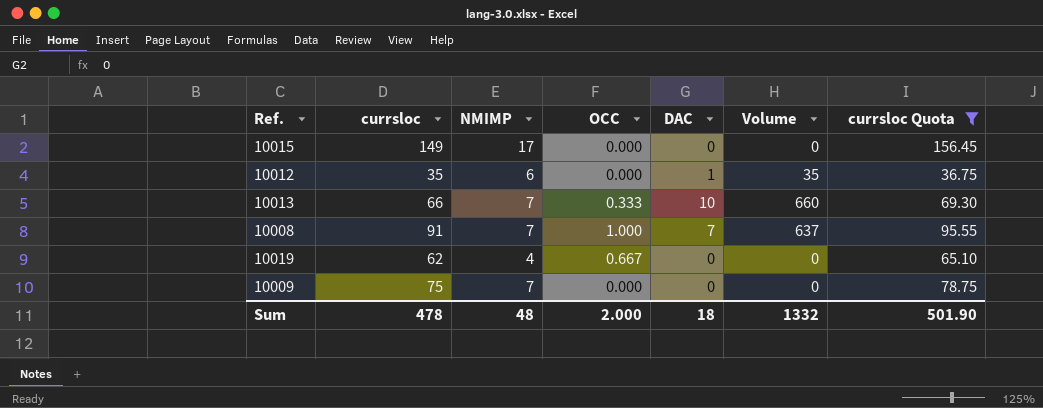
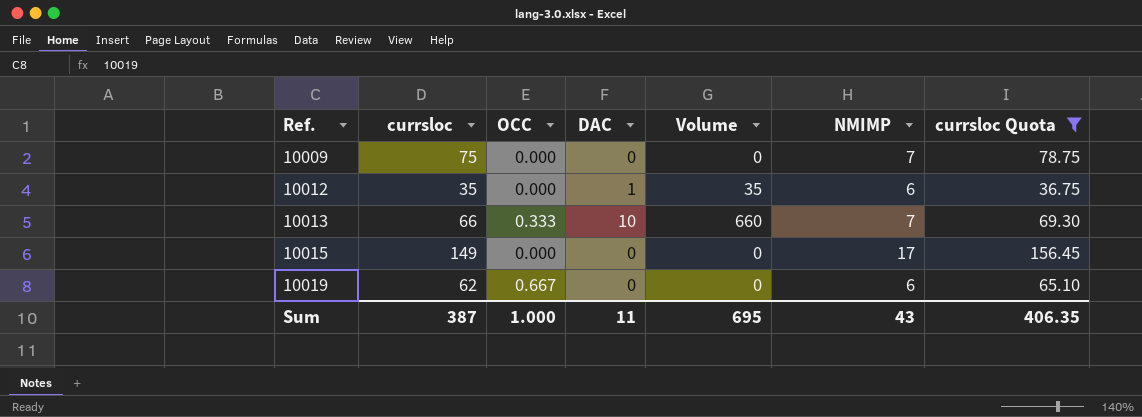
row order: none -> Ref. ascending
column NMIMP | position: 3 -> 6
row 10008: 91 | 7 | 1.000 | 7 | 637 | 95.55 -> none
10019 | NMIMP: 4 -> 6
Sum | currsloc: 478 -> 387
Sum | OCC: 2.000 -> 1.000
Sum | DAC: 18 -> 11
Sum | Volume: 1332 -> 695
Sum | NMIMP: 48 -> 43
Sum | currsloc Quota: 501.90 -> 406.35

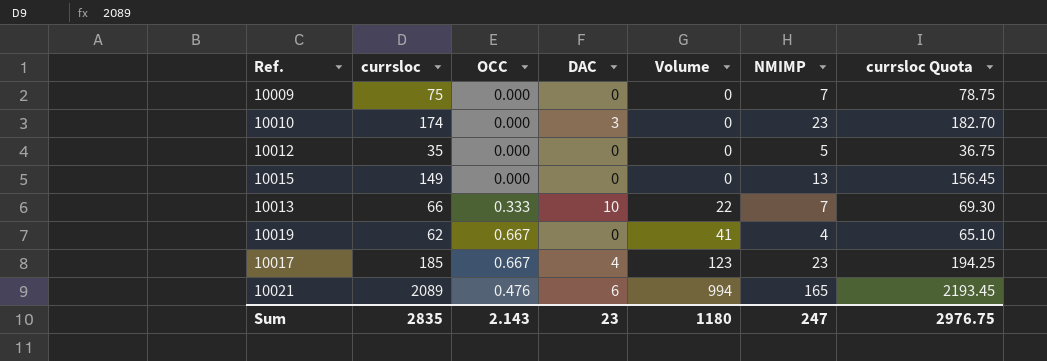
filter: currsloc Quota <= 156.45 -> none
row order: Ref. ascending -> Volume ascending
column Volume | formula: [currsloc] * [DAC] -> [currsloc] * [OCC]
10012 | DAC: 1 -> 0
10012 | NMIMP: 6 -> 5
10015 | NMIMP: 17 -> 13
10019 | NMIMP: 6 -> 4
Sum | currsloc: 387 -> 2835
Sum | OCC: 1.000 -> 2.143
Sum | DAC: 11 -> 23
Sum | Volume: 695 -> 1180
Sum | NMIMP: 43 -> 247
Sum | currsloc Quota: 406.35 -> 2976.75

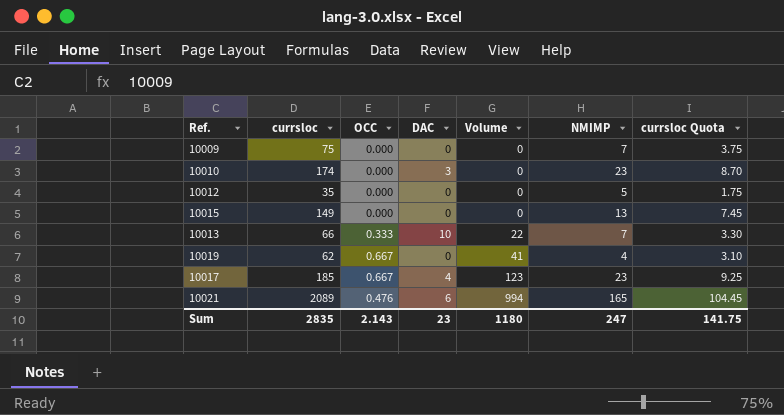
column currsloc Quota | formula: [currsloc] * 1.05 -> [currsloc] * 0.05
Sum | currsloc Quota: 2976.75 -> 141.75

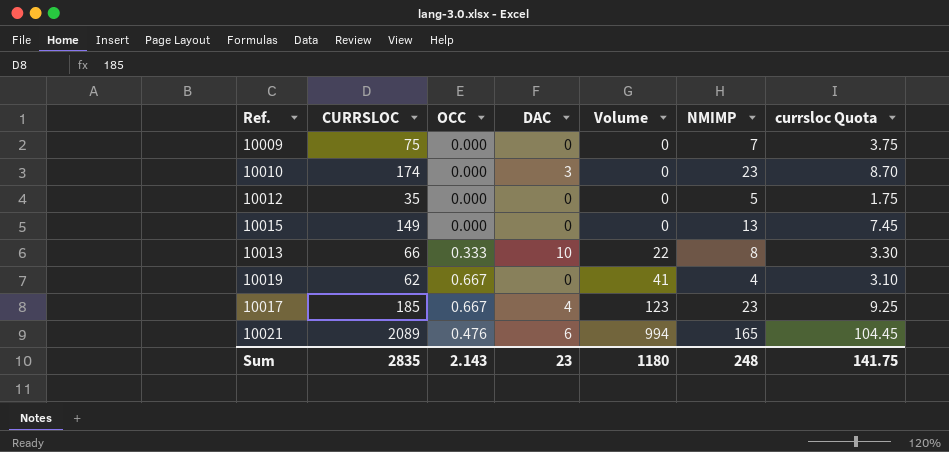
column name: currsloc -> CURRSLOC
10013 | NMIMP: 7 -> 8
Sum | NMIMP: 247 -> 248

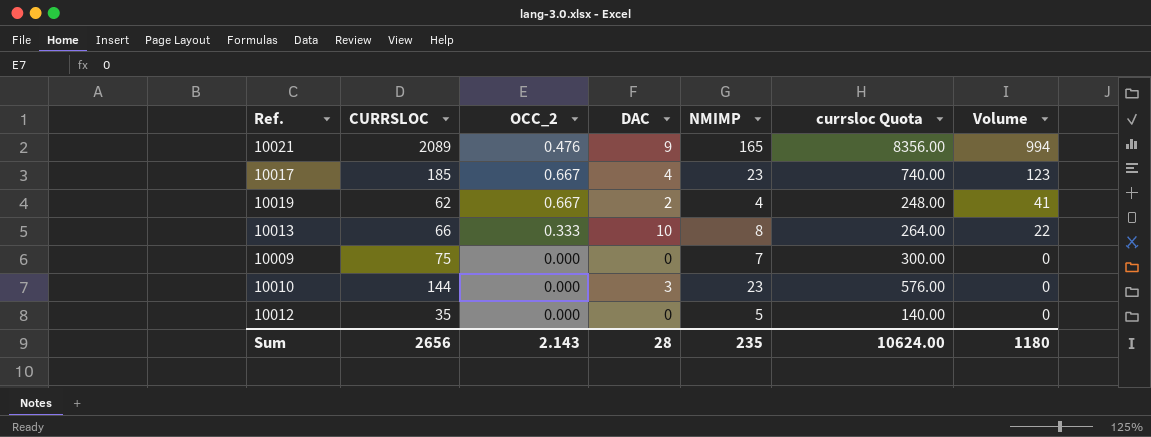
row order: Volume ascending -> Volume descending
column name: OCC -> OCC_2
column currsloc Quota | formula: [CURRSLOC] * 0.05 -> [CURRSLOC] * 4
column Volume | position: 5 -> 7
row 10015: 149 | 0.000 | 0 | 0 | 13 | 7.45 -> none
10021 | DAC: 6 -> 9
10019 | DAC: 0 -> 2
10010 | CURRSLOC: 174 -> 144
Sum | CURRSLOC: 2835 -> 2656
Sum | DAC: 23 -> 28
Sum | NMIMP: 248 -> 235
Sum | currsloc Quota: 141.75 -> 10624.00

